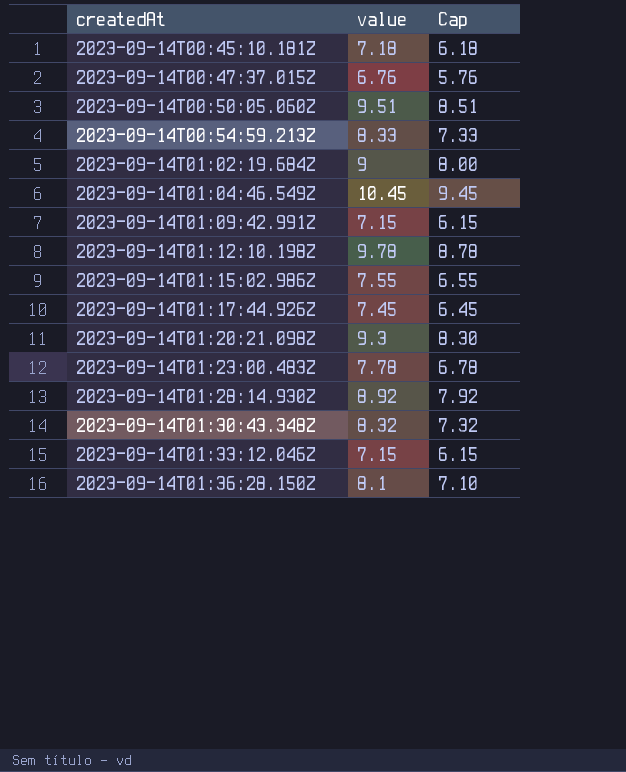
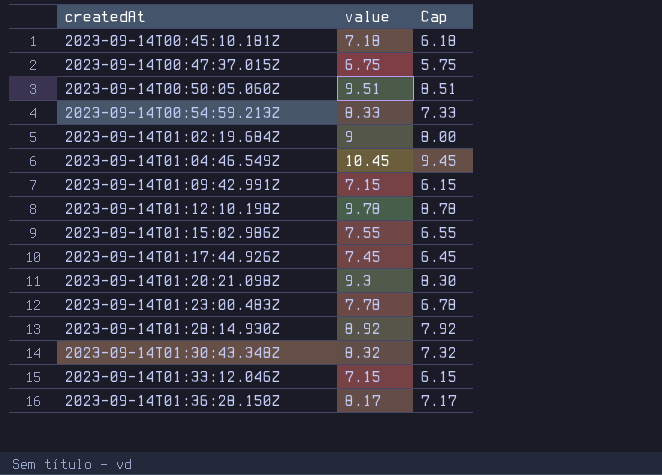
2023-09-14T00:47:37.015Z | value: 6.76 -> 6.75
2023-09-14T00:47:37.015Z | Cap: 5.76 -> 5.75
2023-09-14T01:36:28.150Z | value: 8.1 -> 8.17
2023-09-14T01:36:28.150Z | Cap: 7.10 -> 7.17

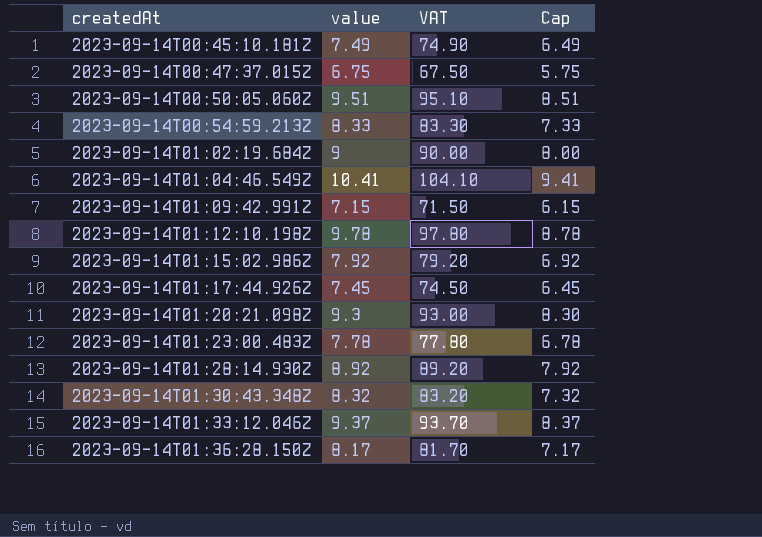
column VAT | formula: none -> [value] * 10
2023-09-14T00:45:10.181Z | value: 7.18 -> 7.49
2023-09-14T00:45:10.181Z | Cap: 6.18 -> 6.49
2023-09-14T01:04:46.549Z | value: 10.45 -> 10.41
2023-09-14T01:04:46.549Z | Cap: 9.45 -> 9.41
2023-09-14T01:15:02.986Z | value: 7.55 -> 7.92
2023-09-14T01:15:02.986Z | Cap: 6.55 -> 6.92
2023-09-14T01:33:12.046Z | value: 7.15 -> 9.37
2023-09-14T01:33:12.046Z | Cap: 6.15 -> 8.37

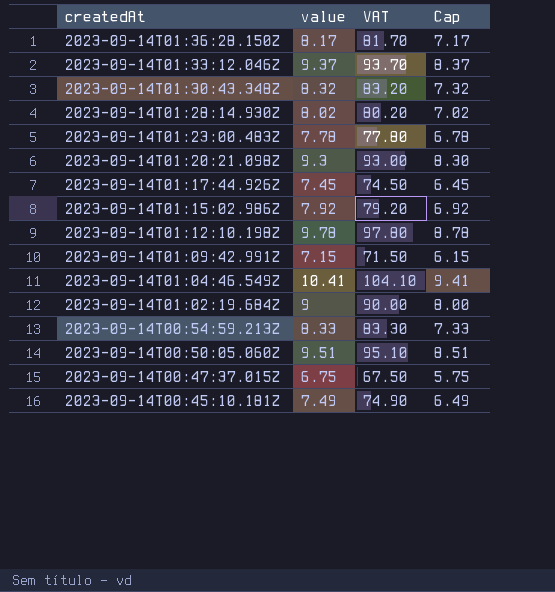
row order: createdAt ascending -> createdAt descending
2023-09-14T01:28:14.930Z | value: 8.92 -> 8.02
2023-09-14T01:28:14.930Z | VAT: 89.20 -> 80.20
2023-09-14T01:28:14.930Z | Cap: 7.92 -> 7.02

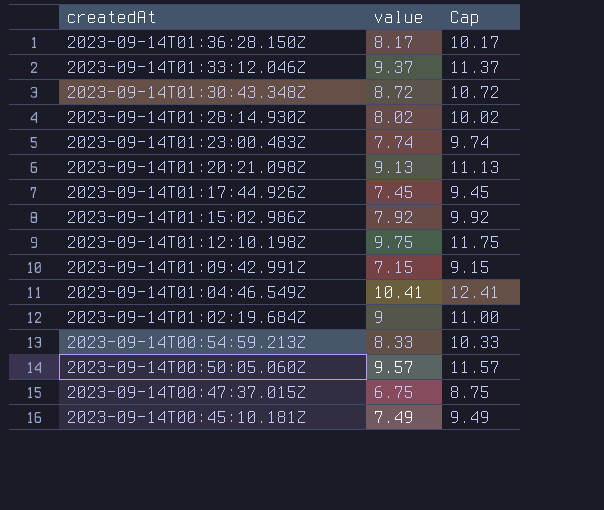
column VAT | formula: [value] * 10 -> none
column Cap | formula: [value] - 1 -> [value] + 2
2023-09-14T01:30:43.348Z | value: 8.32 -> 8.72
2023-09-14T01:23:00.483Z | value: 7.78 -> 7.74
2023-09-14T01:20:21.098Z | value: 9.3 -> 9.13
2023-09-14T01:12:10.198Z | value: 9.78 -> 9.75
2023-09-14T00:50:05.060Z | value: 9.51 -> 9.57

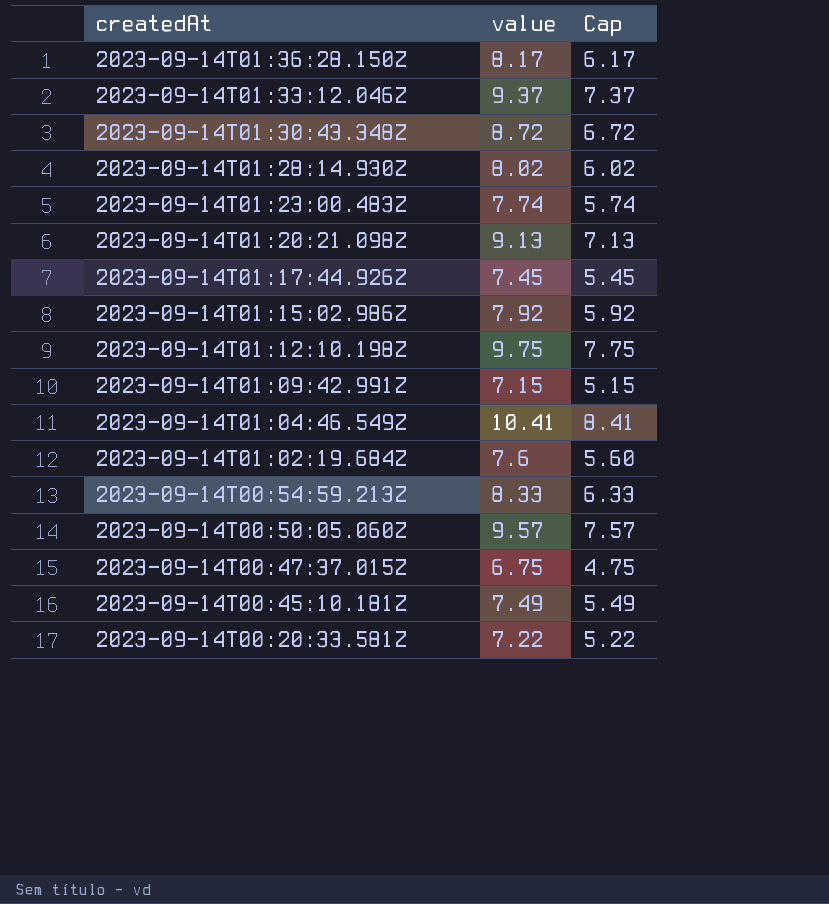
column Cap | formula: [value] + 2 -> [value] - 2
2023-09-14T01:02:19.684Z | value: 9 -> 7.6
row 2023-09-14T00:20:33.581Z: none -> 7.22 | 5.22

